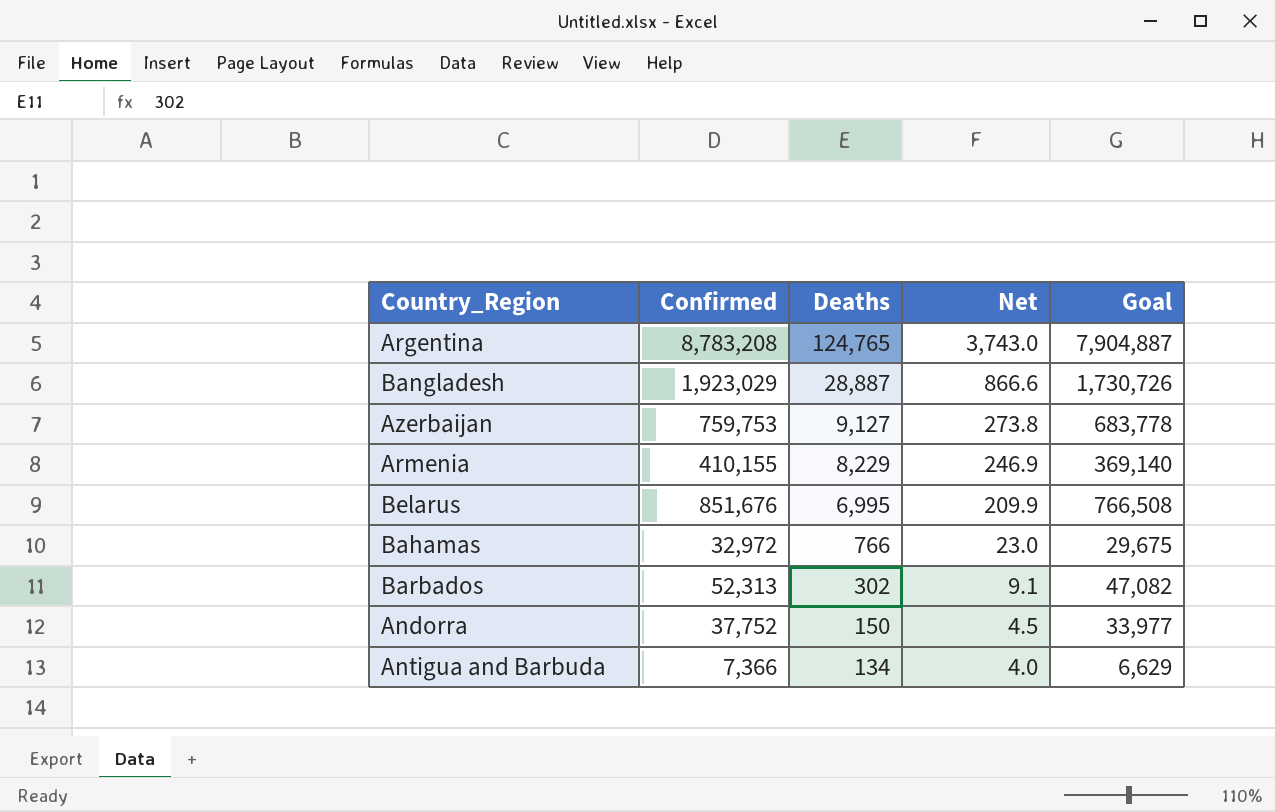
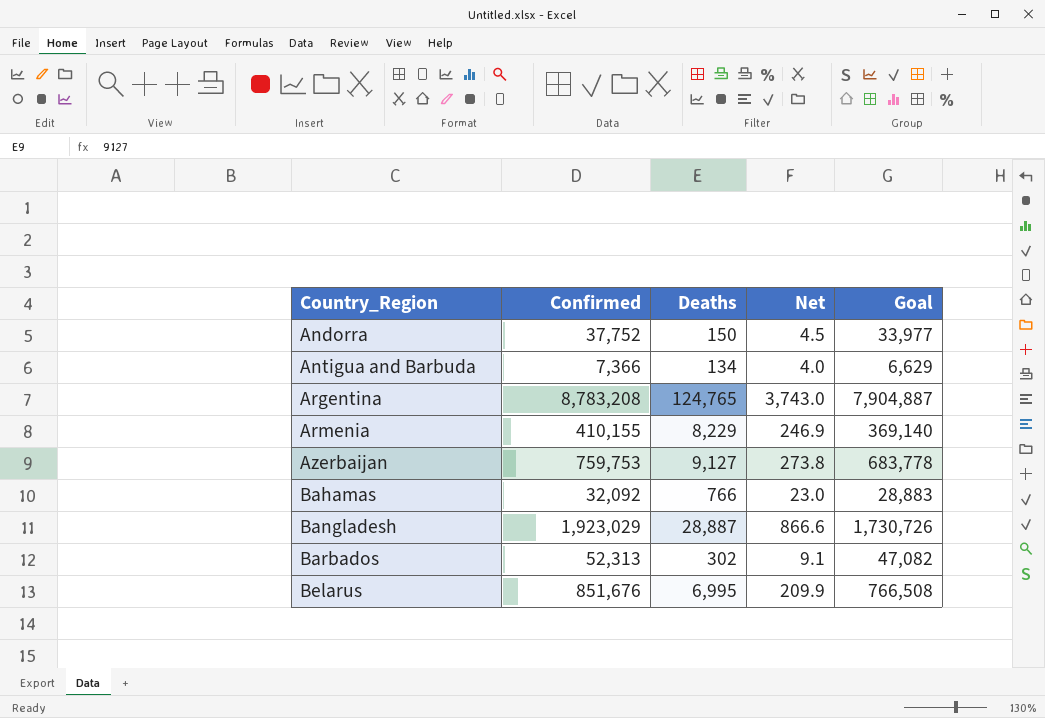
row order: Deaths descending -> Country_Region ascending
Bahamas | Confirmed: 32,972 -> 32,092
Bahamas | Goal: 29,675 -> 28,883

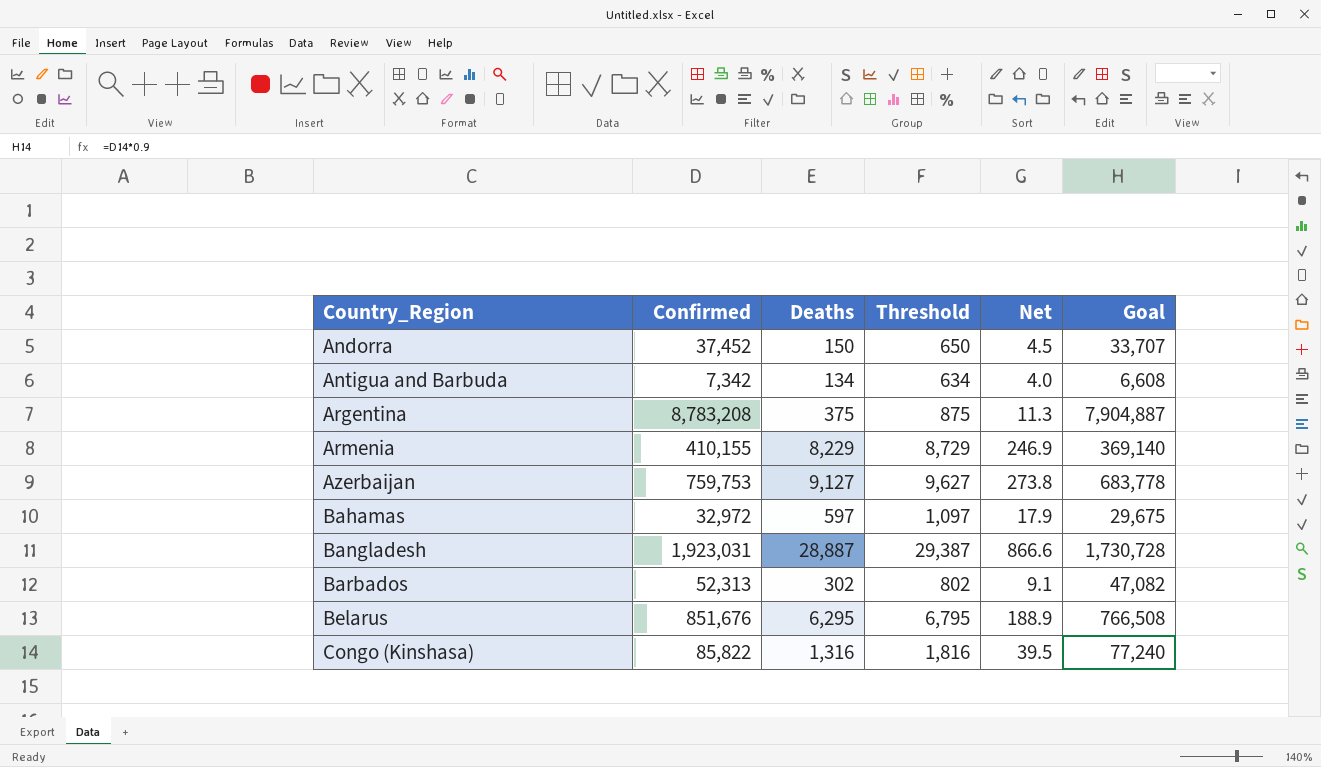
column Threshold | formula: none -> [Deaths] + 500
Andorra | Confirmed: 37,752 -> 37,452
Andorra | Goal: 33,977 -> 33,707
Antigua and Barbuda | Confirmed: 7,366 -> 7,342
Antigua and Barbuda | Goal: 6,629 -> 6,608
Argentina | Deaths: 124,765 -> 375
Argentina | Net: 3,743.0 -> 11.3
Bahamas | Confirmed: 32,092 -> 32,972
Bahamas | Deaths: 766 -> 597
Bahamas | Net: 23.0 -> 17.9
Bahamas | Goal: 28,883 -> 29,675
Bangladesh | Confirmed: 1,923,029 -> 1,923,031
Bangladesh | Goal: 1,730,726 -> 1,730,728
Belarus | Deaths: 6,995 -> 6,295
Belarus | Net: 209.9 -> 188.9
row Congo (Kinshasa): none -> 85,822 | 1,316 | 1,816 | 39.5 | 77,240

